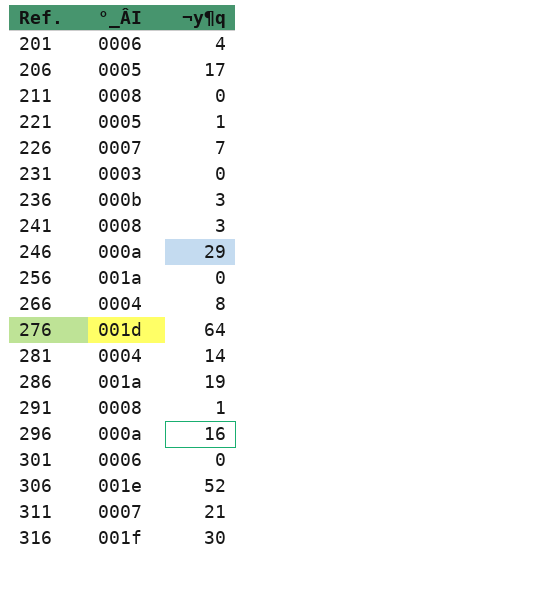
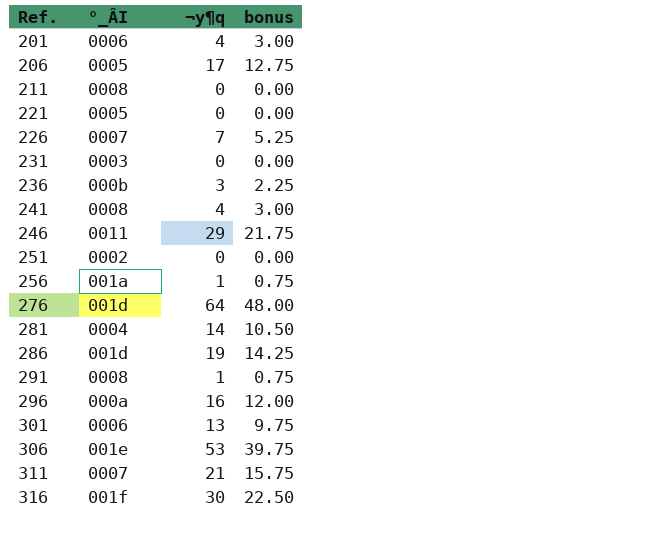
column bonus | formula: none -> [¬y¶q] * 0.75
row 266: 0004 | 8 -> none
221 | ¬y¶q: 1 -> 0
241 | ¬y¶q: 3 -> 4
246 | °_ÂI: 000a -> 0011
row 251: none -> 0002 | 0 | 0.00
256 | ¬y¶q: 0 -> 1
286 | °_ÂI: 001a -> 001d
301 | ¬y¶q: 0 -> 13
306 | ¬y¶q: 52 -> 53

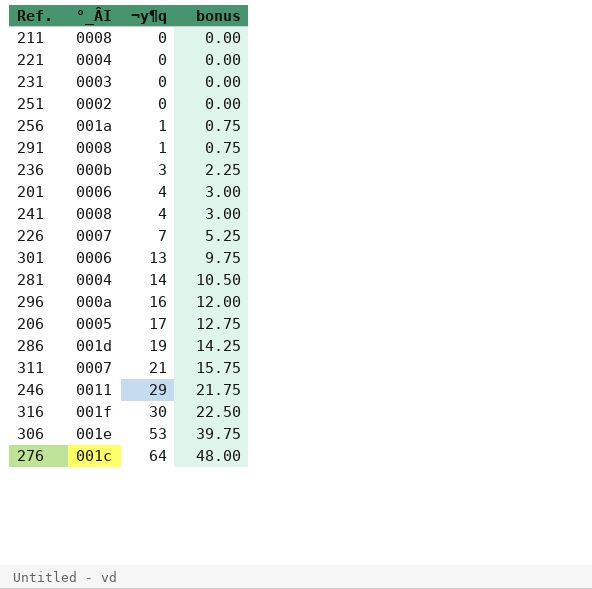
row order: Ref. ascending -> ¬y¶q ascending
221 | °_ÂI: 0005 -> 0004
276 | °_ÂI: 001d -> 001c

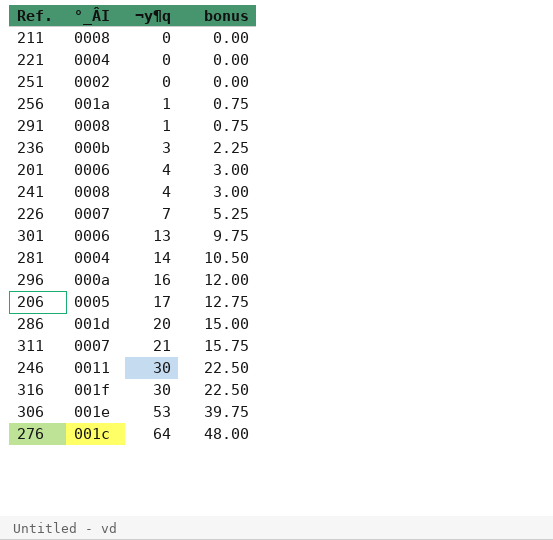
row 231: 0003 | 0 | 0.00 -> none
286 | ¬y¶q: 19 -> 20
286 | bonus: 14.25 -> 15.00
246 | ¬y¶q: 29 -> 30
246 | bonus: 21.75 -> 22.50

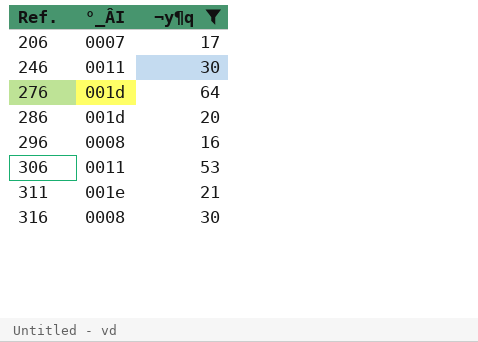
filter: none -> ¬y¶q >= 16
row order: ¬y¶q ascending -> Ref. ascending
column bonus | formula: [¬y¶q] * 0.75 -> none
206 | °_ÂI: 0005 -> 0007
276 | °_ÂI: 001c -> 001d
296 | °_ÂI: 000a -> 0008
306 | °_ÂI: 001e -> 0011
311 | °_ÂI: 0007 -> 001e
316 | °_ÂI: 001f -> 0008

